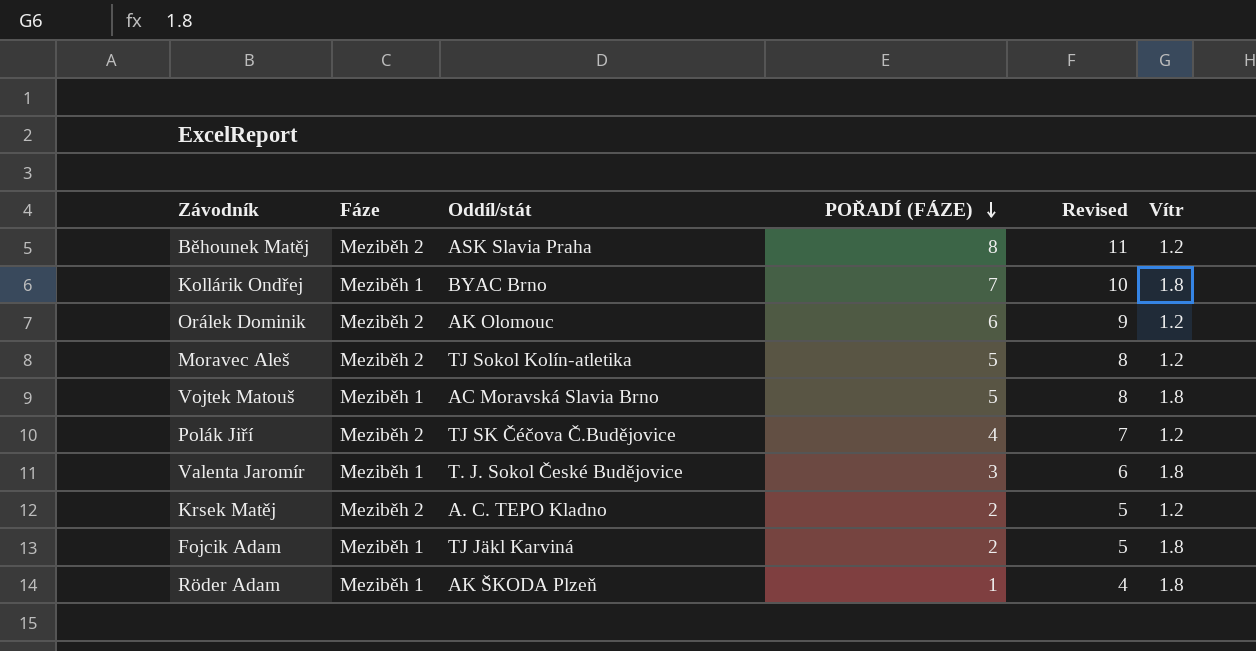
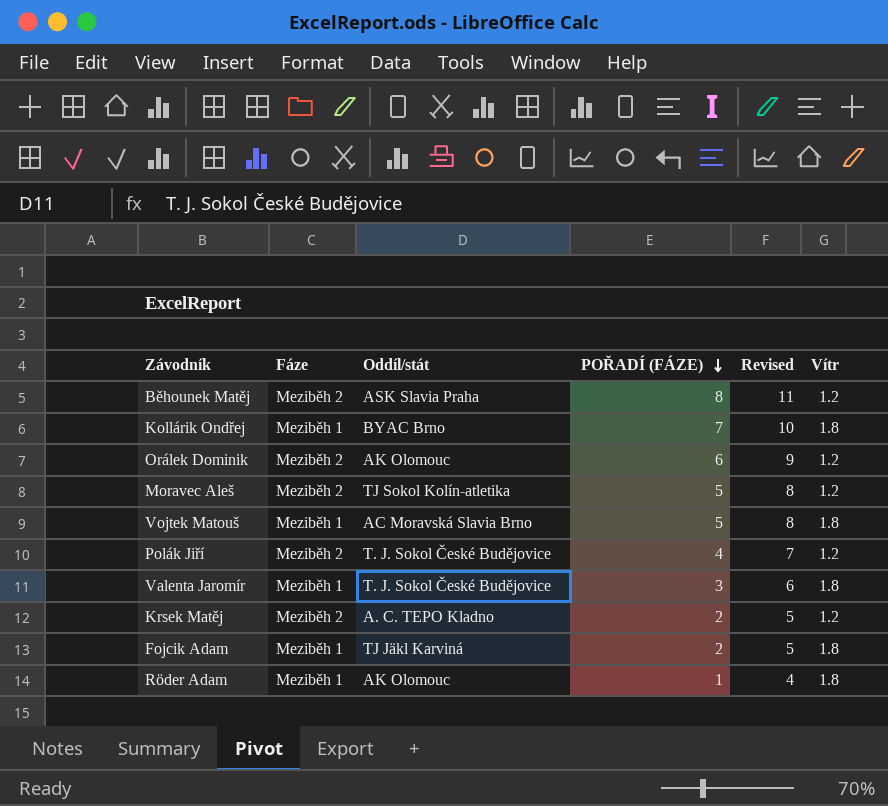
Polák Jiří | Oddíl/stát: TJ SK Čéčova Č.Budějovice -> T. J. Sokol České Budějovice
Röder Adam | Oddíl/stát: AK ŠKODA Plzeň -> AK Olomouc

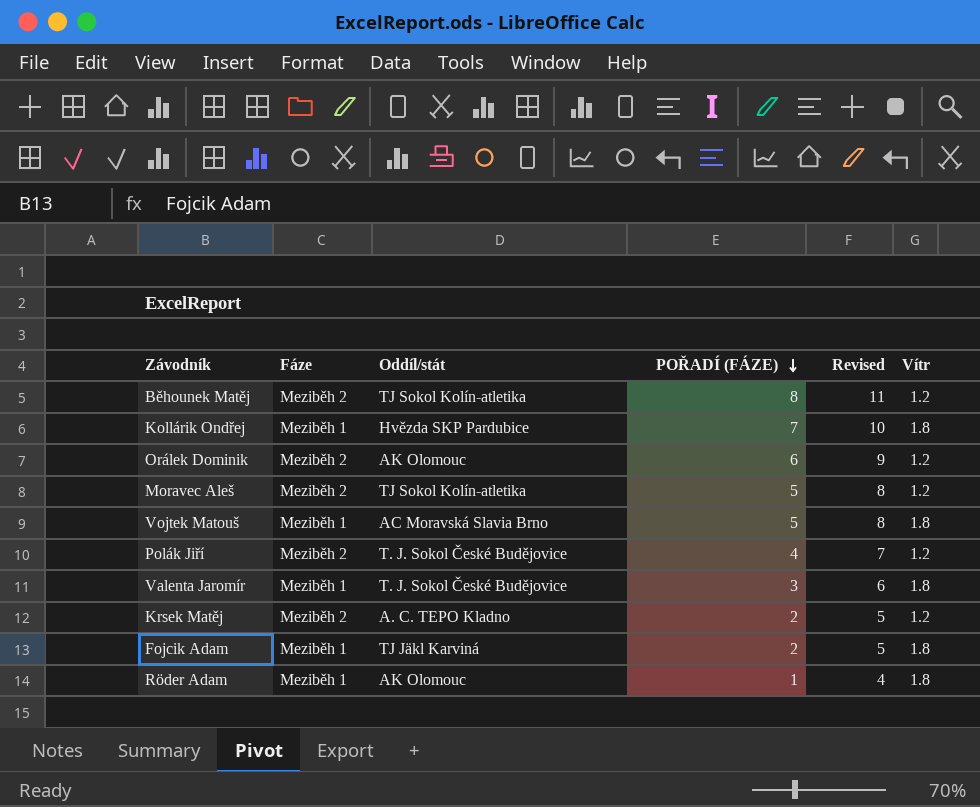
Běhounek Matěj | Oddíl/stát: ASK Slavia Praha -> TJ Sokol Kolín-atletika
Kollárik Ondřej | Oddíl/stát: BYAC Brno -> Hvězda SKP Pardubice

